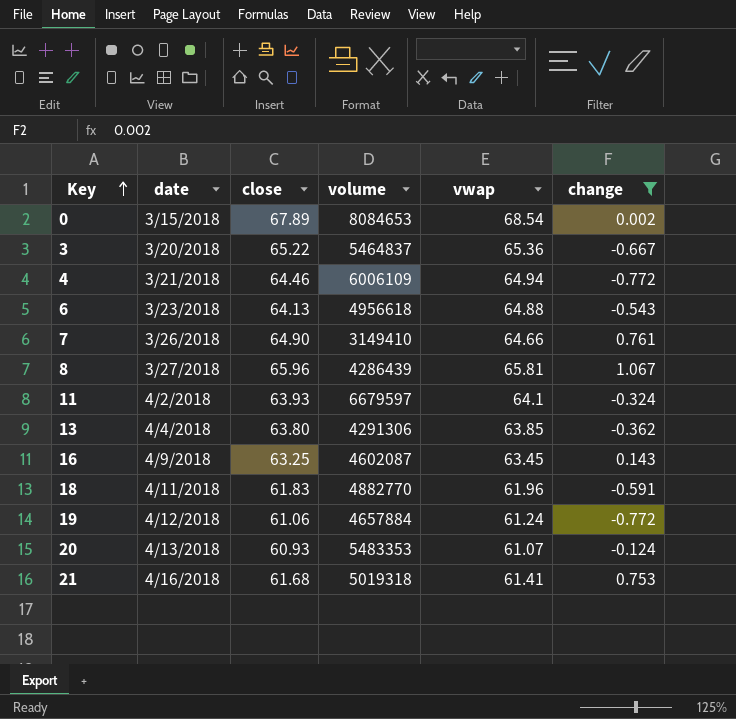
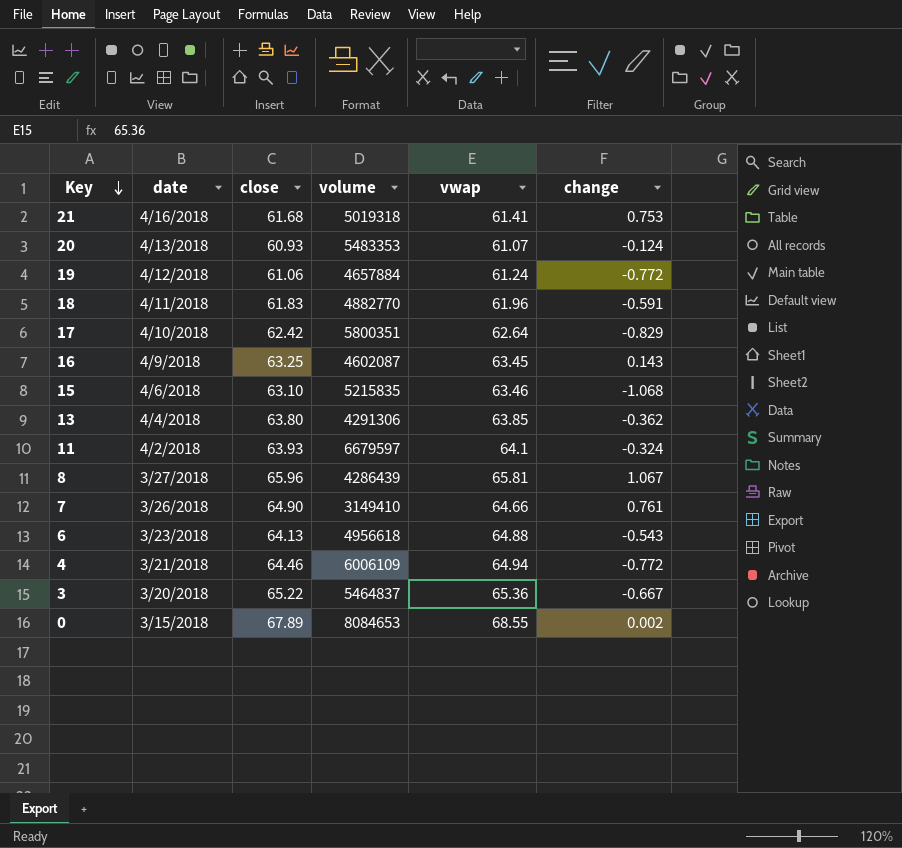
filter: change >= -0.772 -> none
row order: Key ascending -> Key descending
0 | vwap: 68.54 -> 68.55

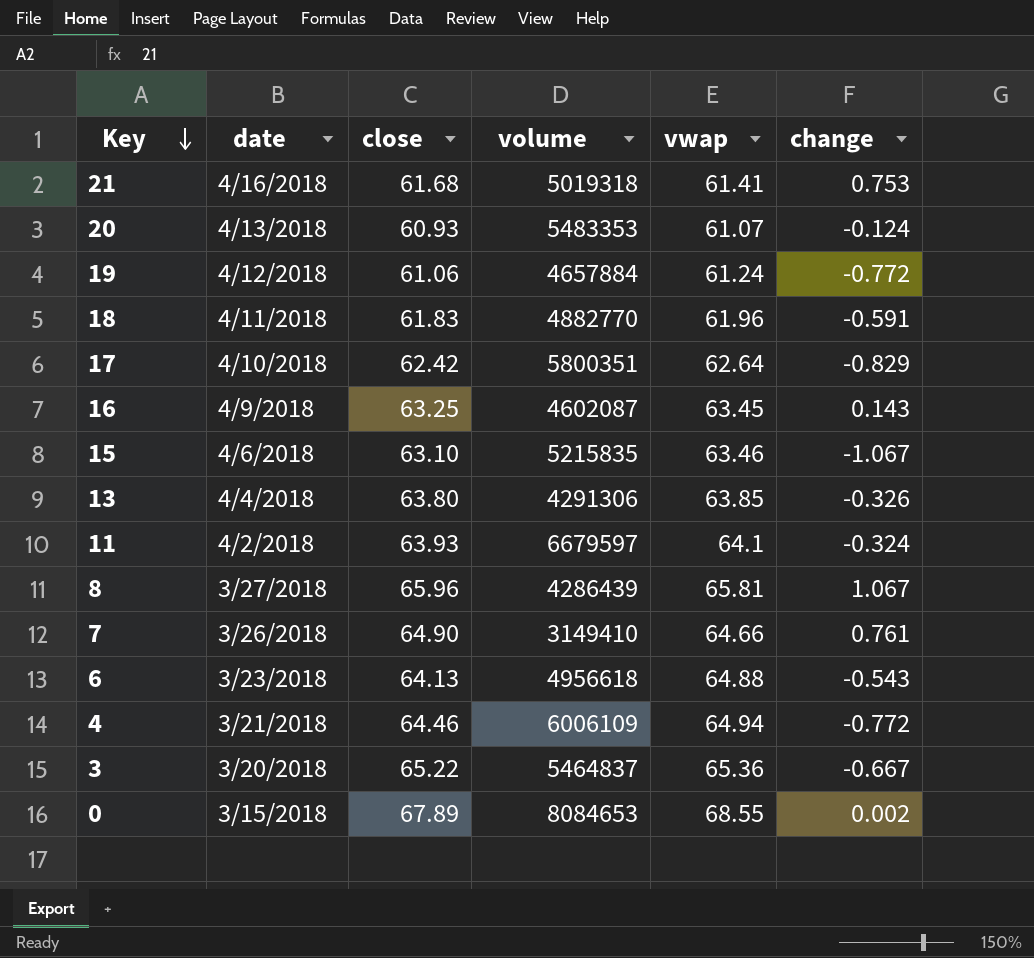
15 | change: -1.068 -> -1.067
13 | change: -0.362 -> -0.326

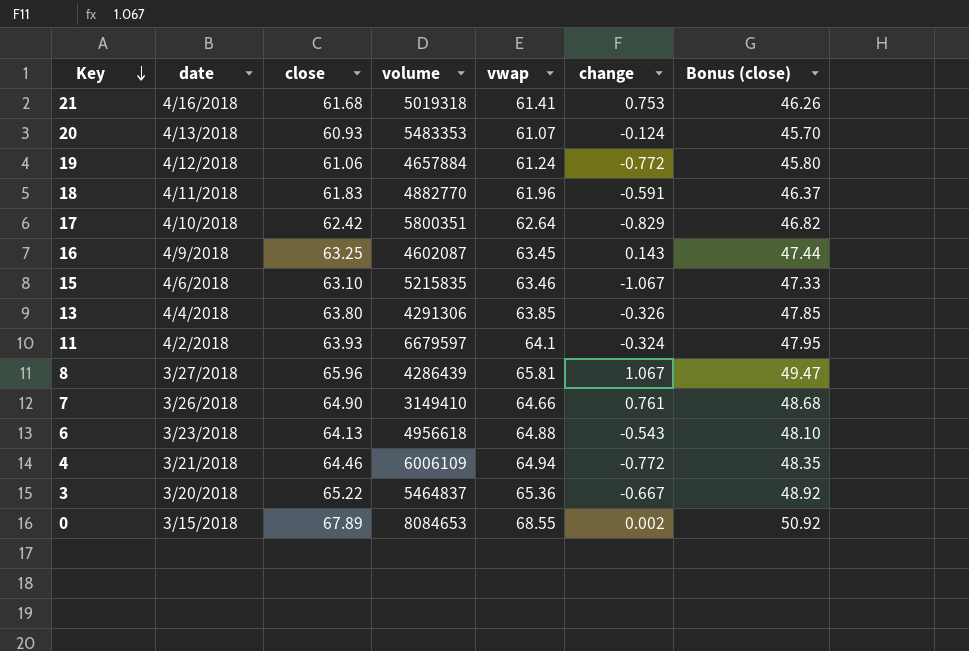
column Bonus (close) | formula: none -> [close] * 0.75

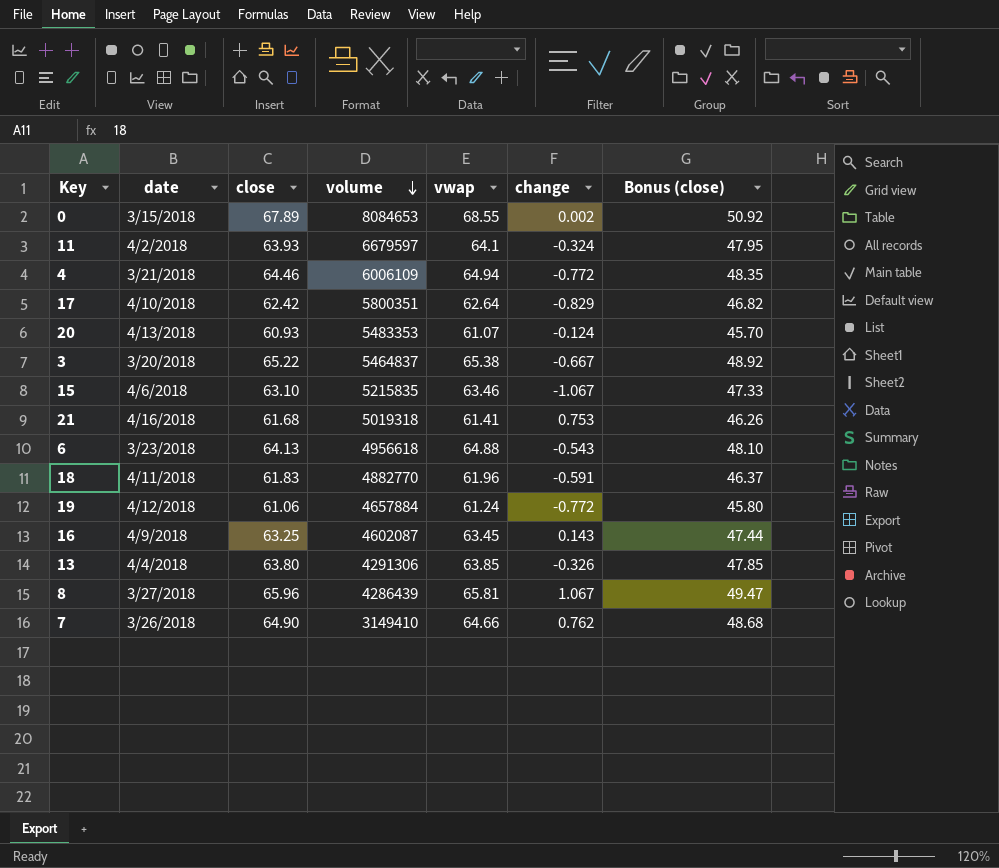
row order: Key descending -> volume descending
3 | vwap: 65.36 -> 65.38
7 | change: 0.761 -> 0.762

